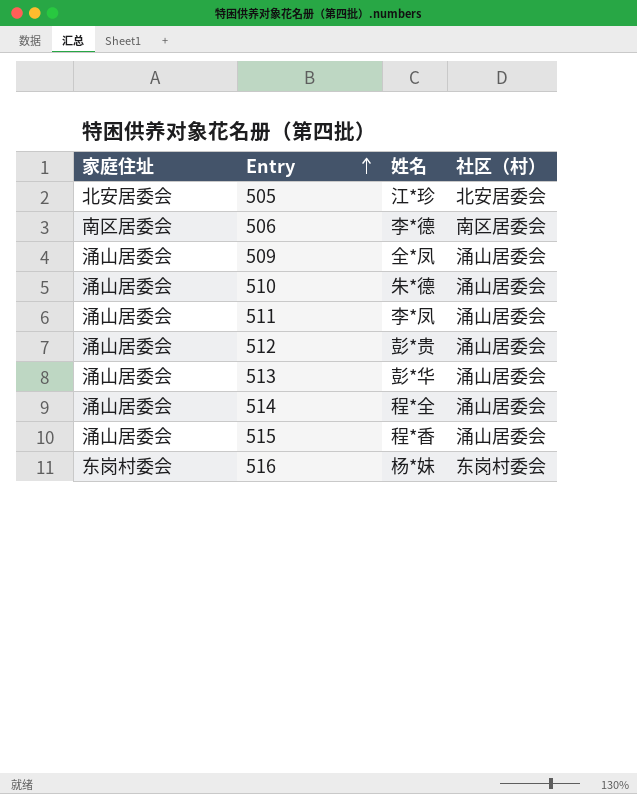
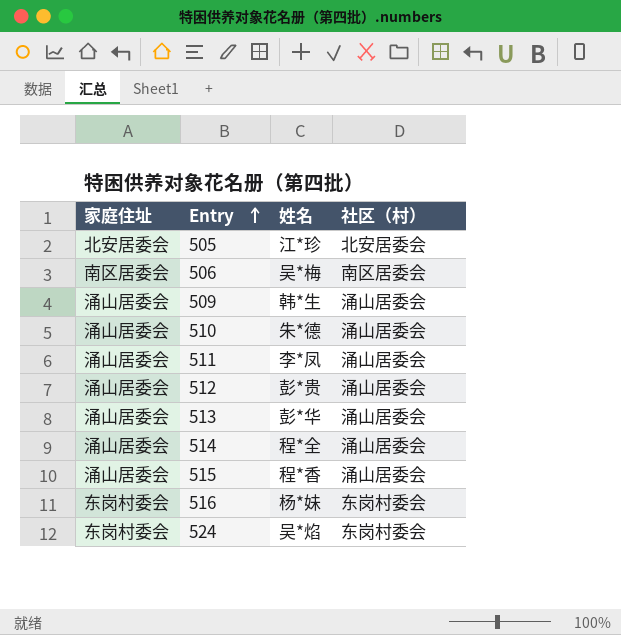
506 | 姓名: 李*德 -> 吴*梅
509 | 姓名: 全*凤 -> 韩*生
row 524: none -> 东岗村委会 | 吴*焰 | 东岗村委会

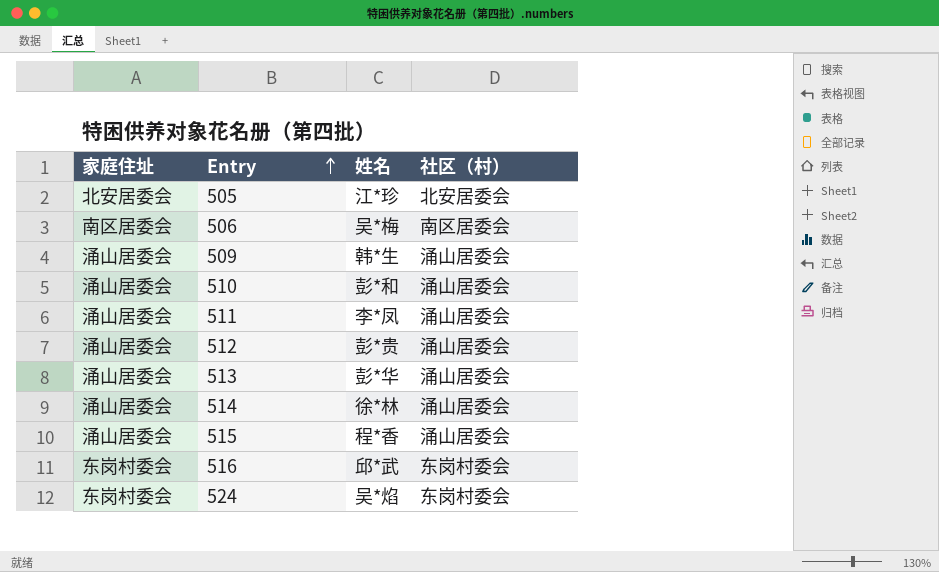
510 | 姓名: 朱*德 -> 彭*和
514 | 姓名: 程*全 -> 徐*林
516 | 姓名: 杨*妹 -> 邱*武

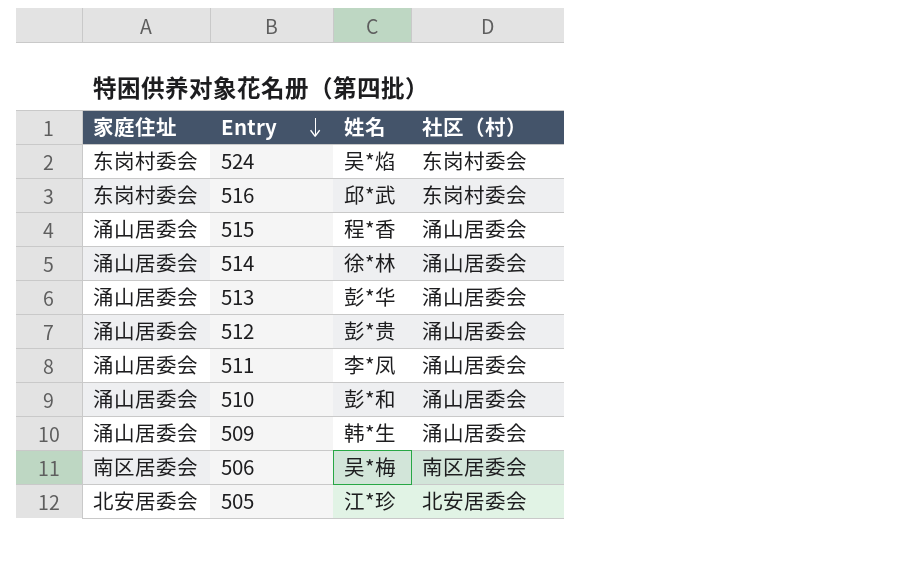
row order: Entry ascending -> Entry descending

